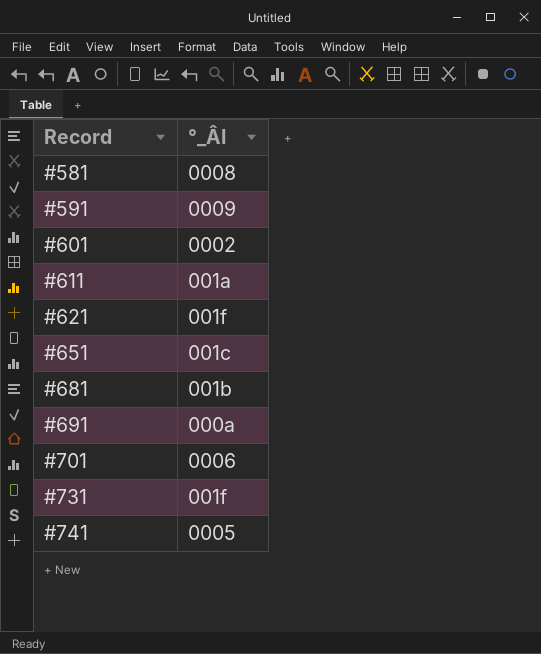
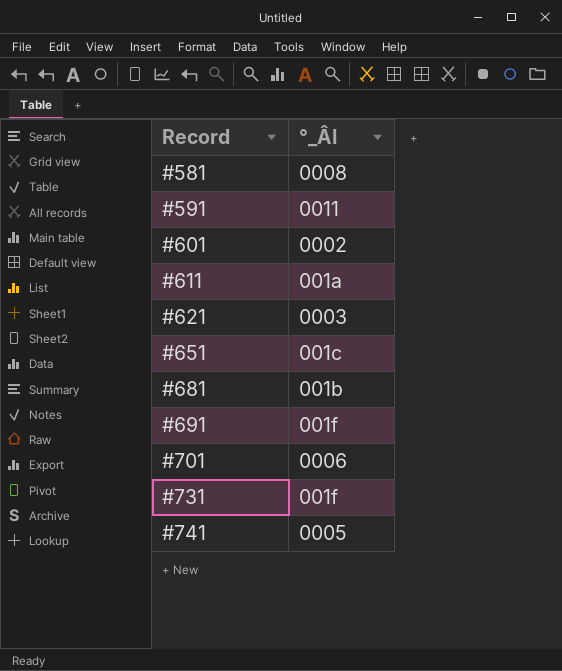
#591 | °_ÂI: 0009 -> 0011
#621 | °_ÂI: 001f -> 0003
#691 | °_ÂI: 000a -> 001f

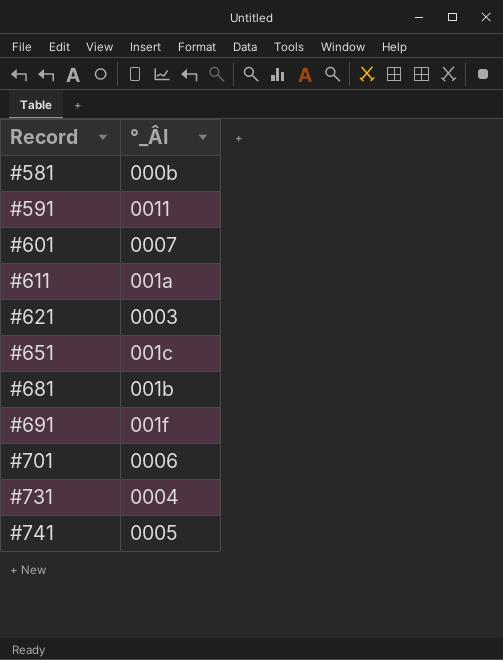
#581 | °_ÂI: 0008 -> 000b
#601 | °_ÂI: 0002 -> 0007
#731 | °_ÂI: 001f -> 0004

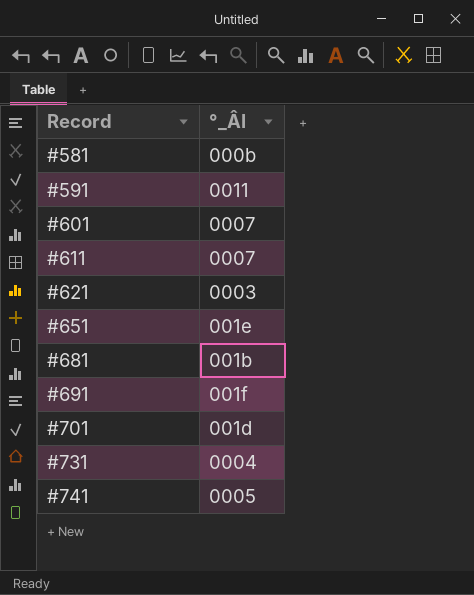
#611 | °_ÂI: 001a -> 0007
#651 | °_ÂI: 001c -> 001e
#701 | °_ÂI: 0006 -> 001d

